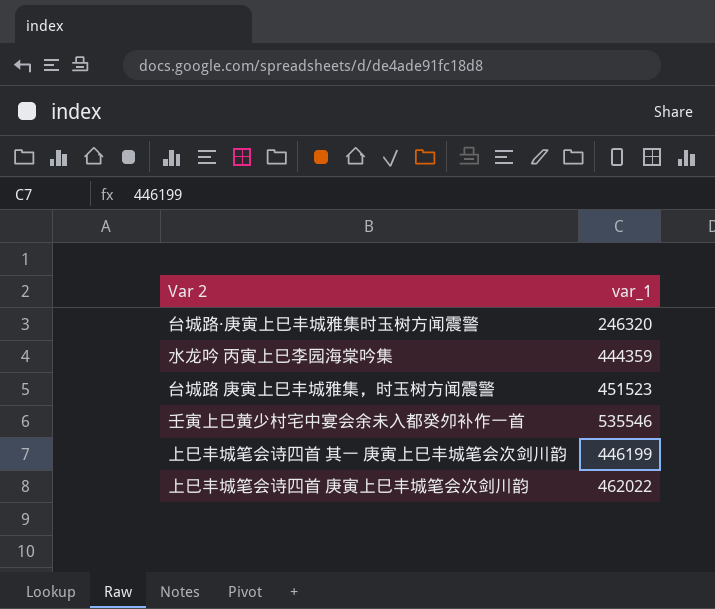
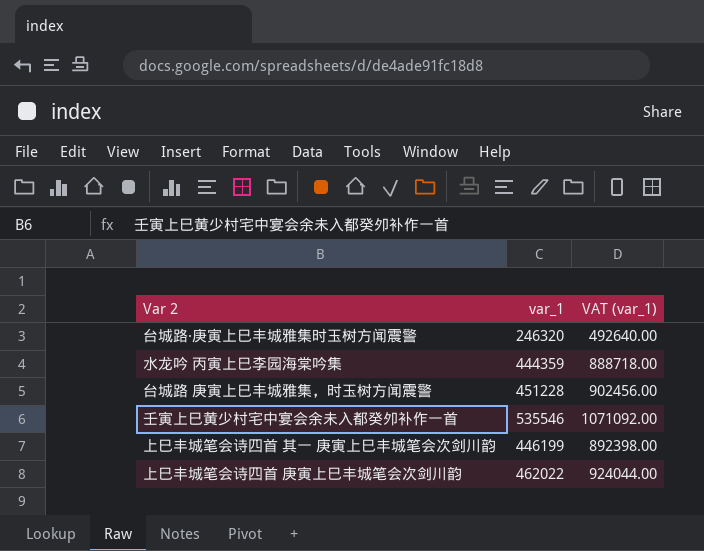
column VAT (var_1) | formula: none -> [var_1] * 2
台城路 庚寅上巳丰城雅集，时玉树方闻震警 | var_1: 451523 -> 451228

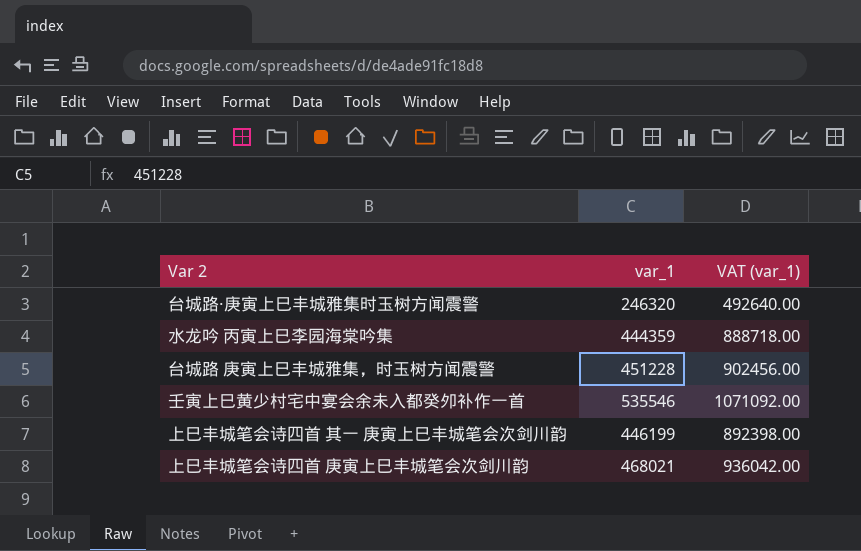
上巳丰城笔会诗四首 庚寅上巳丰城笔会次剑川韵 | var_1: 462022 -> 468021
上巳丰城笔会诗四首 庚寅上巳丰城笔会次剑川韵 | VAT (var_1): 924044.00 -> 936042.00

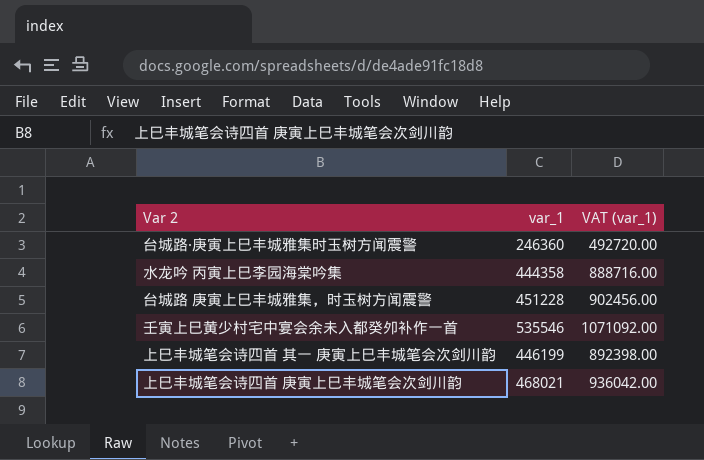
台城路·庚寅上巳丰城雅集时玉树方闻震警 | var_1: 246320 -> 246360
台城路·庚寅上巳丰城雅集时玉树方闻震警 | VAT (var_1): 492640.00 -> 492720.00
水龙吟 丙寅上巳李园海棠吟集 | var_1: 444359 -> 444358
水龙吟 丙寅上巳李园海棠吟集 | VAT (var_1): 888718.00 -> 888716.00

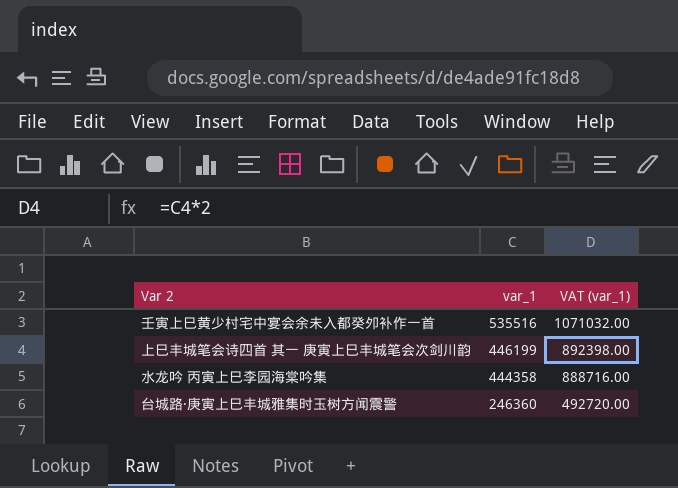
row order: none -> var_1 descending
row 台城路 庚寅上巳丰城雅集，时玉树方闻震警: 451228 | 902456.00 -> none
row 上巳丰城笔会诗四首 庚寅上巳丰城笔会次剑川韵: 468021 | 936042.00 -> none
壬寅上巳黄少村宅中宴会余未入都癸夘补作一首 | var_1: 535546 -> 535516
壬寅上巳黄少村宅中宴会余未入都癸夘补作一首 | VAT (var_1): 1071092.00 -> 1071032.00

